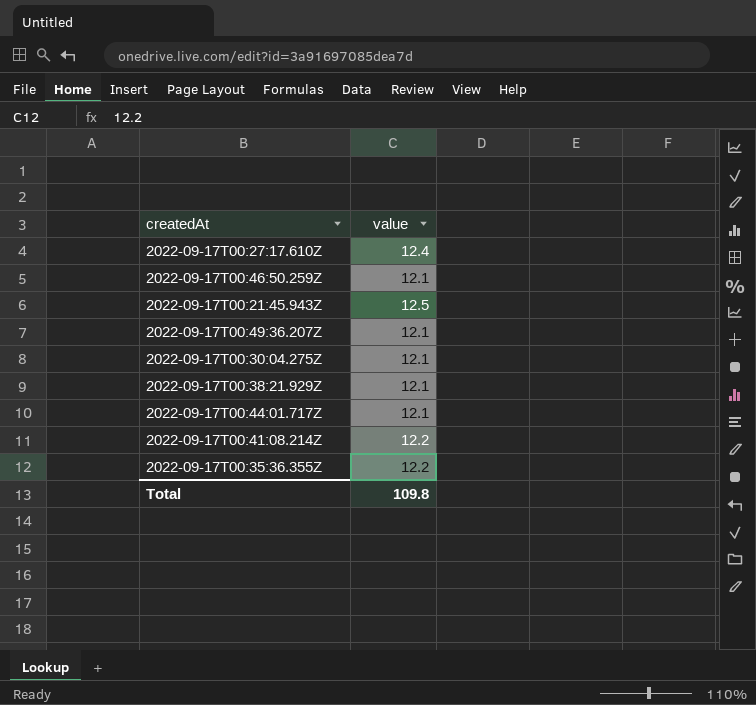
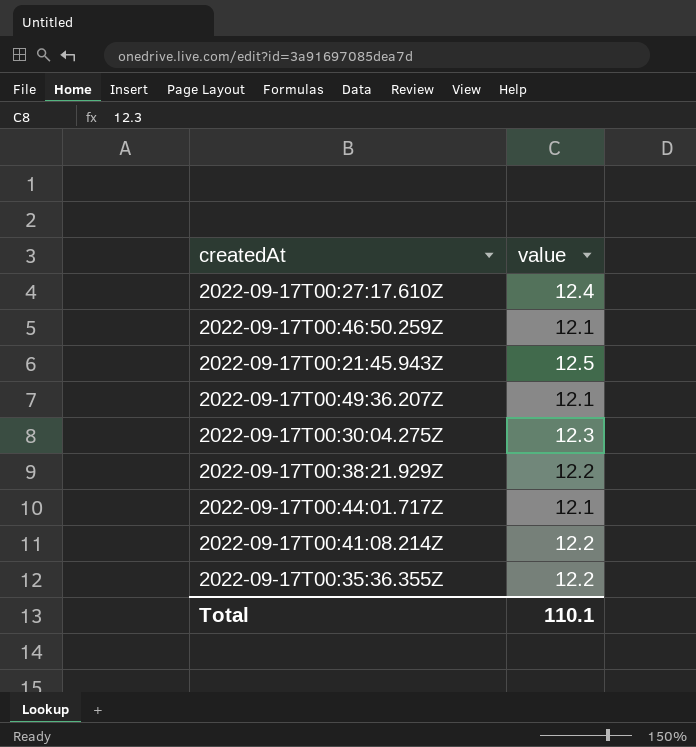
2022-09-17T00:30:04.275Z | value: 12.1 -> 12.3
2022-09-17T00:38:21.929Z | value: 12.1 -> 12.2
Total | value: 109.8 -> 110.1

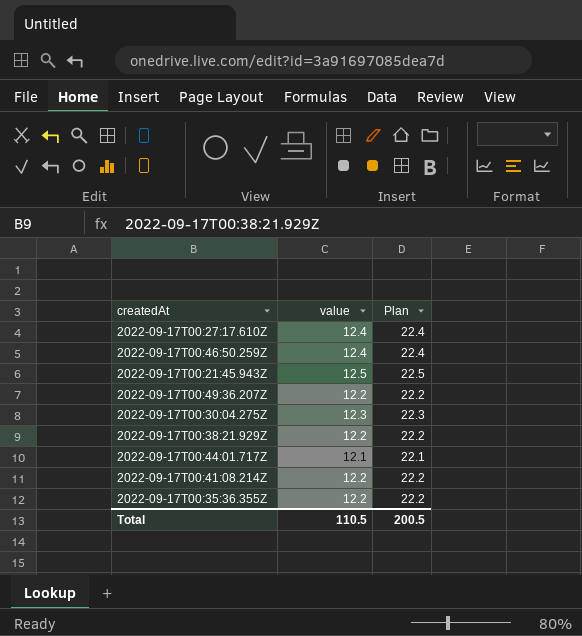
column Plan | formula: none -> [value] + 10
2022-09-17T00:46:50.259Z | value: 12.1 -> 12.4
2022-09-17T00:49:36.207Z | value: 12.1 -> 12.2
Total | value: 110.1 -> 110.5

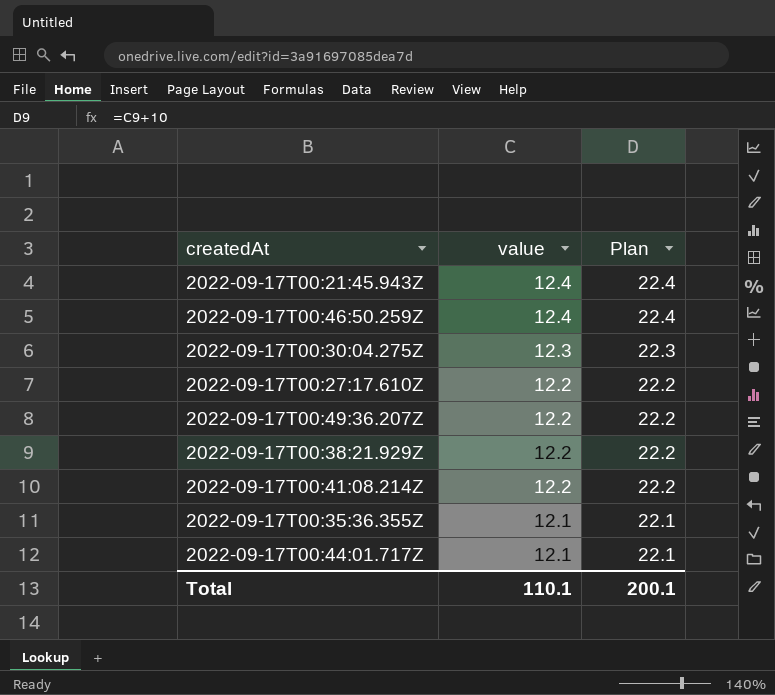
row order: none -> value descending
2022-09-17T00:21:45.943Z | value: 12.5 -> 12.4
2022-09-17T00:21:45.943Z | Plan: 22.5 -> 22.4
2022-09-17T00:27:17.610Z | value: 12.4 -> 12.2
2022-09-17T00:27:17.610Z | Plan: 22.4 -> 22.2
2022-09-17T00:35:36.355Z | value: 12.2 -> 12.1
2022-09-17T00:35:36.355Z | Plan: 22.2 -> 22.1
Total | value: 110.5 -> 110.1
Total | Plan: 200.5 -> 200.1

